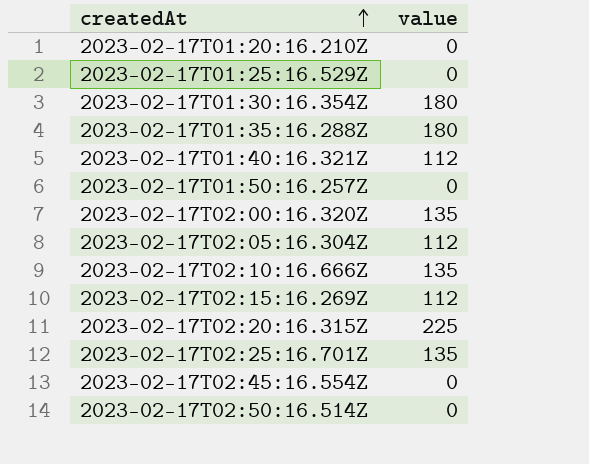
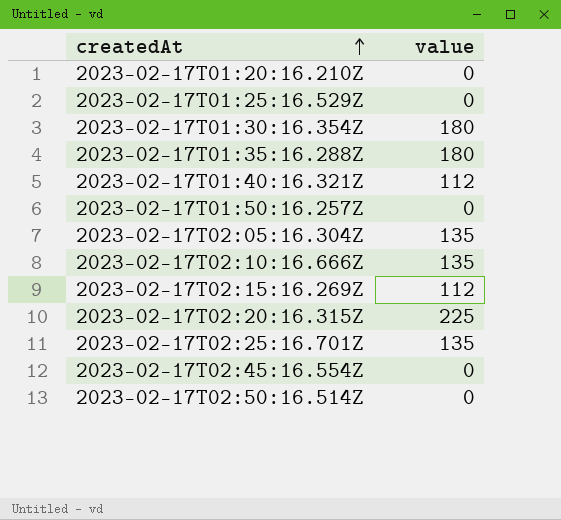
row 2023-02-17T02:00:16.320Z: 135 -> none
2023-02-17T02:05:16.304Z | value: 112 -> 135

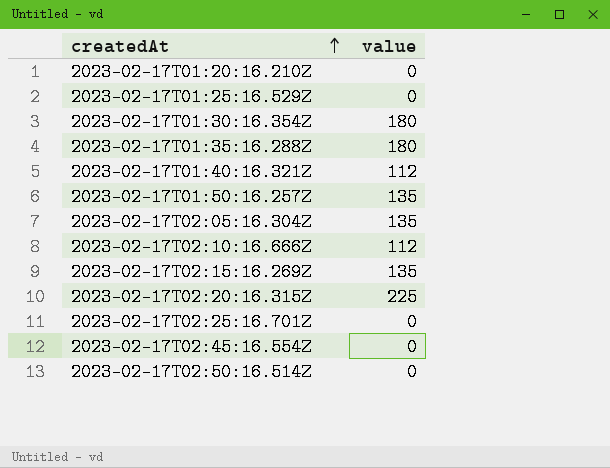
2023-02-17T01:50:16.257Z | value: 0 -> 135
2023-02-17T02:10:16.666Z | value: 135 -> 112
2023-02-17T02:15:16.269Z | value: 112 -> 135
2023-02-17T02:25:16.701Z | value: 135 -> 0

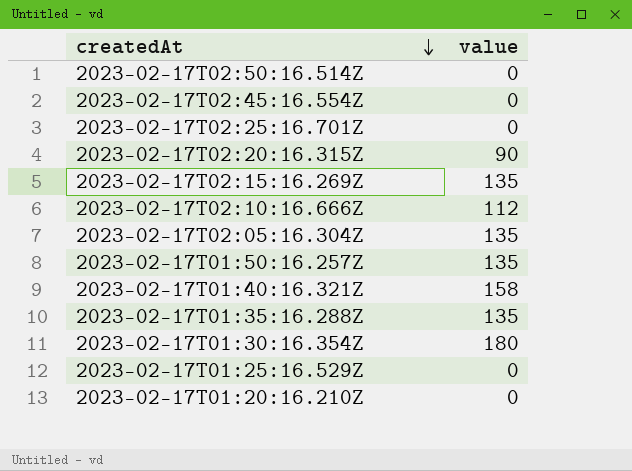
row order: createdAt ascending -> createdAt descending
2023-02-17T02:20:16.315Z | value: 225 -> 90
2023-02-17T01:40:16.321Z | value: 112 -> 158
2023-02-17T01:35:16.288Z | value: 180 -> 135

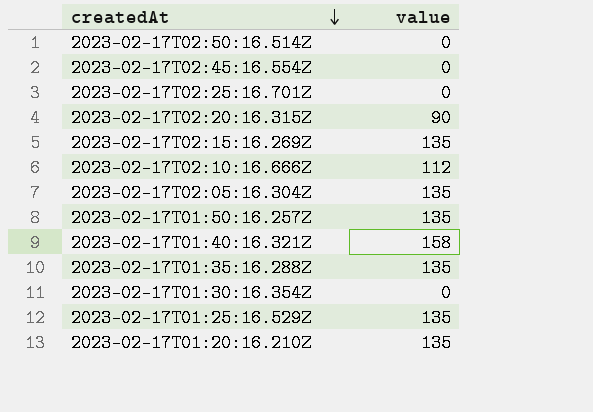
2023-02-17T01:30:16.354Z | value: 180 -> 0
2023-02-17T01:25:16.529Z | value: 0 -> 135
2023-02-17T01:20:16.210Z | value: 0 -> 135

